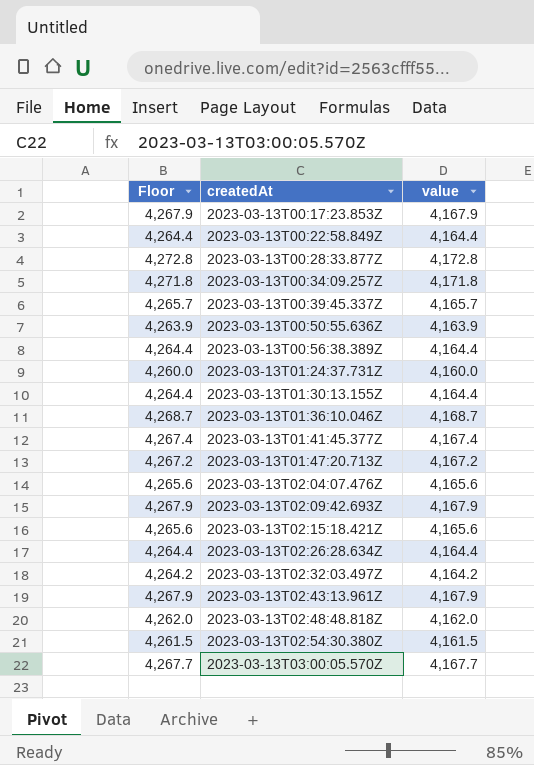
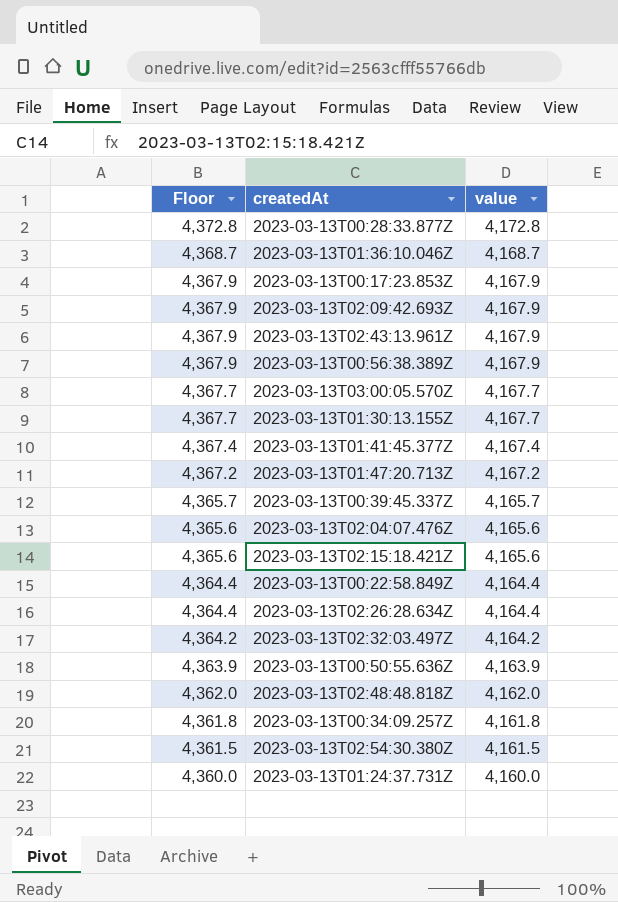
row order: createdAt ascending -> Floor descending
column Floor | formula: [value] + 100 -> [value] + 200
2023-03-13T00:56:38.389Z | value: 4,164.4 -> 4,167.9
2023-03-13T01:30:13.155Z | value: 4,164.4 -> 4,167.7
2023-03-13T00:34:09.257Z | value: 4,171.8 -> 4,161.8

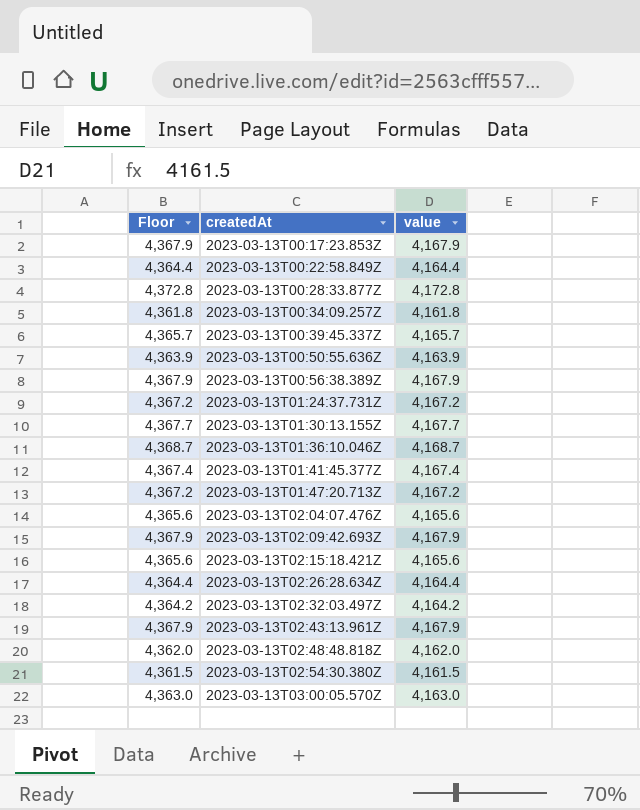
row order: Floor descending -> createdAt ascending
2023-03-13T01:24:37.731Z | Floor: 4,360.0 -> 4,367.2
2023-03-13T01:24:37.731Z | value: 4,160.0 -> 4,167.2
2023-03-13T03:00:05.570Z | Floor: 4,367.7 -> 4,363.0
2023-03-13T03:00:05.570Z | value: 4,167.7 -> 4,163.0

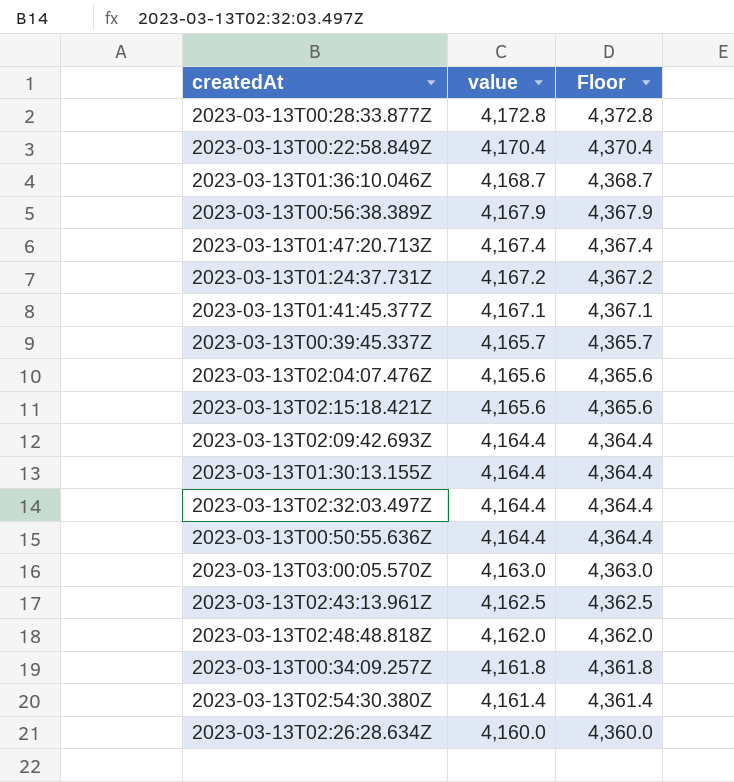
row order: createdAt ascending -> value descending
column Floor | position: 1 -> 3
row 2023-03-13T00:17:23.853Z: 4,367.9 | 4,167.9 -> none
2023-03-13T00:22:58.849Z | value: 4,164.4 -> 4,170.4
2023-03-13T00:22:58.849Z | Floor: 4,364.4 -> 4,370.4
2023-03-13T01:47:20.713Z | value: 4,167.2 -> 4,167.4
2023-03-13T01:47:20.713Z | Floor: 4,367.2 -> 4,367.4
2023-03-13T01:41:45.377Z | value: 4,167.4 -> 4,167.1
2023-03-13T01:41:45.377Z | Floor: 4,367.4 -> 4,367.1
2023-03-13T02:09:42.693Z | value: 4,167.9 -> 4,164.4
2023-03-13T02:09:42.693Z | Floor: 4,367.9 -> 4,364.4
2023-03-13T01:30:13.155Z | value: 4,167.7 -> 4,164.4
2023-03-13T01:30:13.155Z | Floor: 4,367.7 -> 4,364.4
2023-03-13T02:32:03.497Z | value: 4,164.2 -> 4,164.4
2023-03-13T02:32:03.497Z | Floor: 4,364.2 -> 4,364.4
2023-03-13T00:50:55.636Z | value: 4,163.9 -> 4,164.4
2023-03-13T00:50:55.636Z | Floor: 4,363.9 -> 4,364.4
2023-03-13T02:43:13.961Z | value: 4,167.9 -> 4,162.5
2023-03-13T02:43:13.961Z | Floor: 4,367.9 -> 4,362.5
2023-03-13T02:54:30.380Z | value: 4,161.5 -> 4,161.4
2023-03-13T02:54:30.380Z | Floor: 4,361.5 -> 4,361.4
2023-03-13T02:26:28.634Z | value: 4,164.4 -> 4,160.0
2023-03-13T02:26:28.634Z | Floor: 4,364.4 -> 4,360.0

